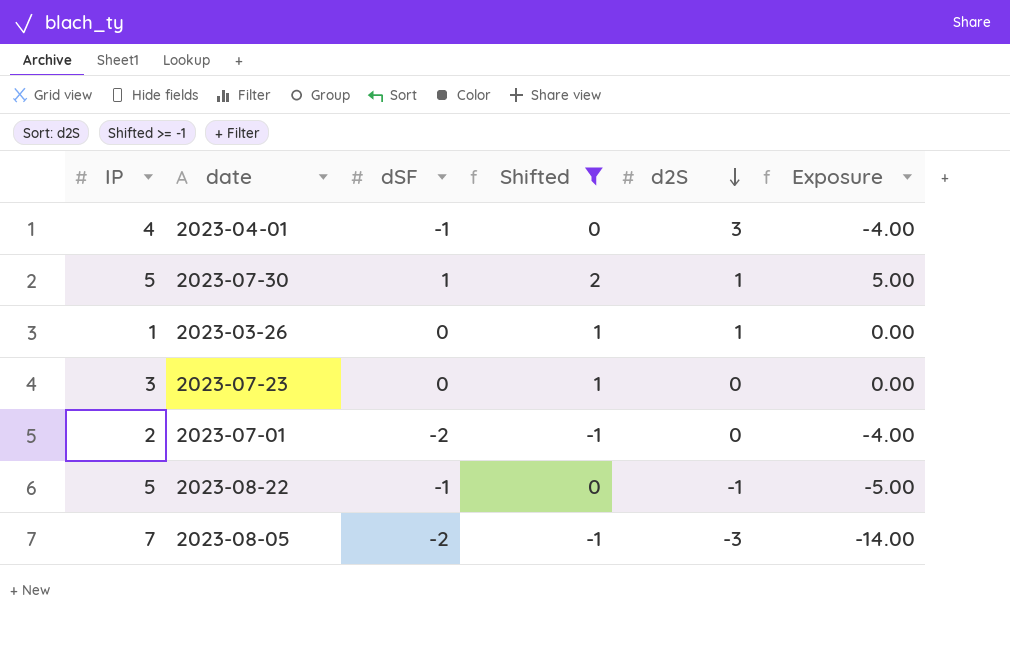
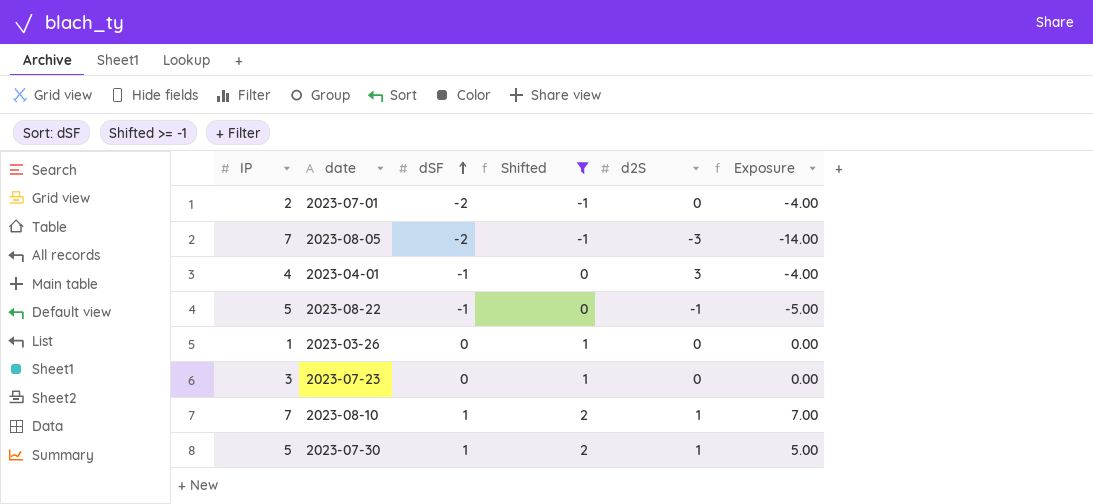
row order: d2S descending -> dSF ascending
2023-03-26 | d2S: 1 -> 0
row 2023-08-10: none -> 7 | 1 | 2 | 1 | 7.00

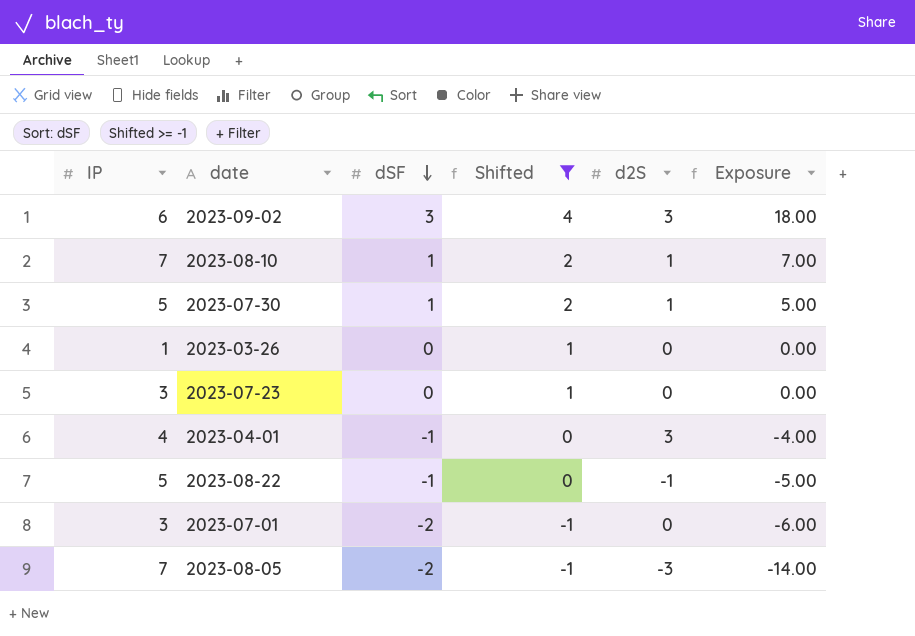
row order: dSF ascending -> dSF descending
row 2023-09-02: none -> 6 | 3 | 4 | 3 | 18.00
2023-07-01 | IP: 2 -> 3
2023-07-01 | Exposure: -4.00 -> -6.00

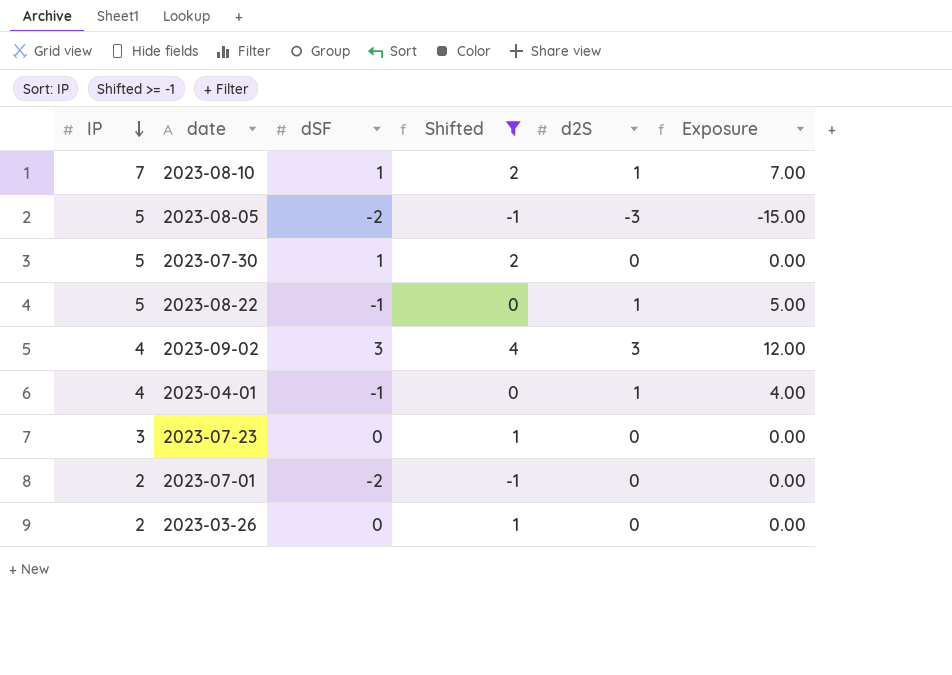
row order: dSF descending -> IP descending
column Exposure | formula: [IP] * [dSF] -> [IP] * [d2S]
2023-08-05 | IP: 7 -> 5
2023-07-30 | d2S: 1 -> 0
2023-08-22 | d2S: -1 -> 1
2023-09-02 | IP: 6 -> 4
2023-04-01 | d2S: 3 -> 1
2023-07-01 | IP: 3 -> 2
2023-03-26 | IP: 1 -> 2

